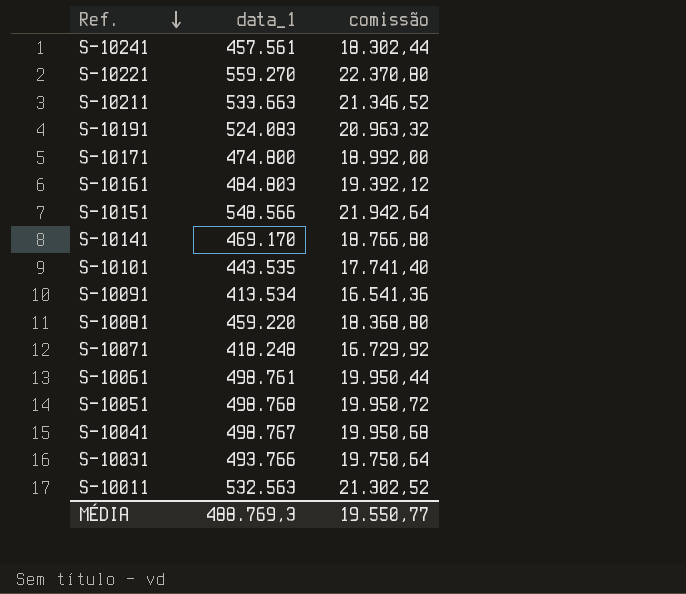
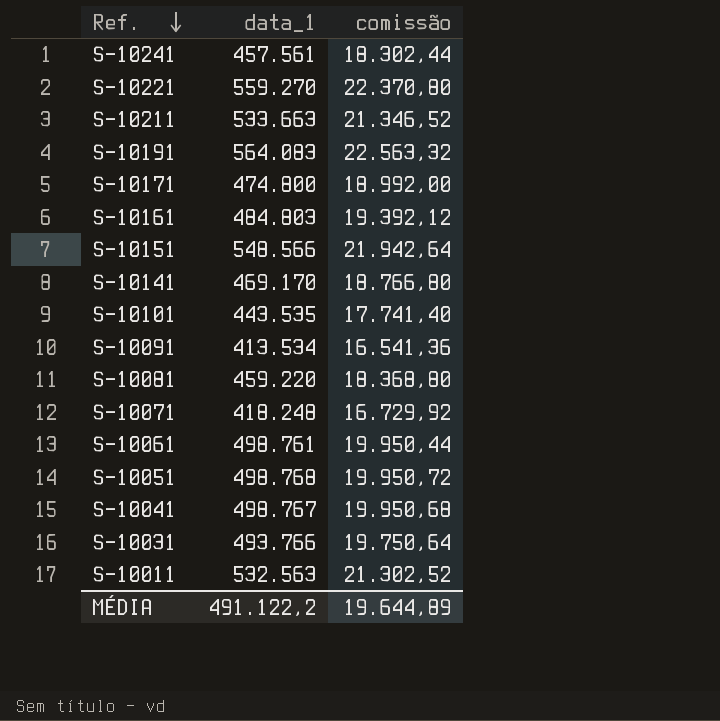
S-10191 | data_1: 524.083 -> 564.083
S-10191 | comissão: 20.963,32 -> 22.563,32
MÉDIA | data_1: 488.769,3 -> 491.122,2
MÉDIA | comissão: 19.550,77 -> 19.644,89

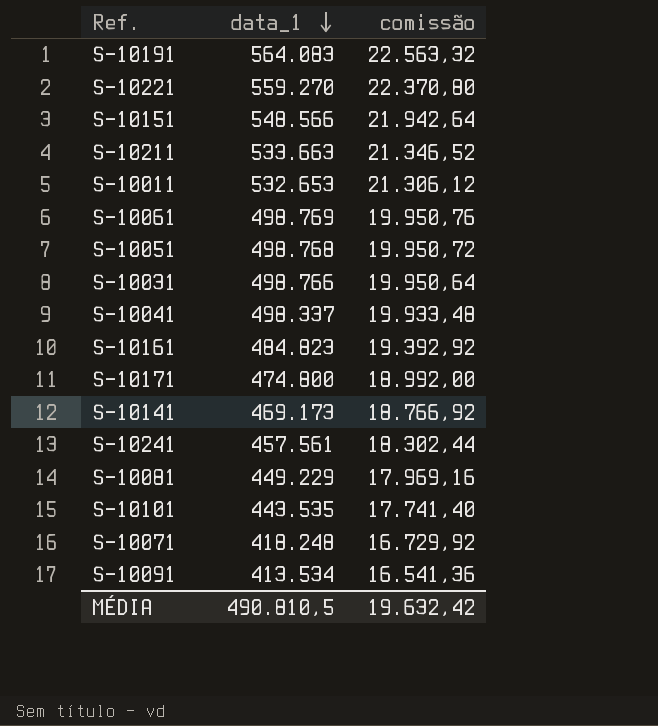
row order: Ref. descending -> data_1 descending
S-10011 | data_1: 532.563 -> 532.653
S-10011 | comissão: 21.302,52 -> 21.306,12
S-10061 | data_1: 498.761 -> 498.769
S-10061 | comissão: 19.950,44 -> 19.950,76
S-10031 | data_1: 493.766 -> 498.766
S-10031 | comissão: 19.750,64 -> 19.950,64
S-10041 | data_1: 498.767 -> 498.337
S-10041 | comissão: 19.950,68 -> 19.933,48
S-10161 | data_1: 484.803 -> 484.823
S-10161 | comissão: 19.392,12 -> 19.392,92
S-10141 | data_1: 469.170 -> 469.173
S-10141 | comissão: 18.766,80 -> 18.766,92
S-10081 | data_1: 459.220 -> 449.229
S-10081 | comissão: 18.368,80 -> 17.969,16
MÉDIA | data_1: 491.122,2 -> 490.810,5
MÉDIA | comissão: 19.644,89 -> 19.632,42

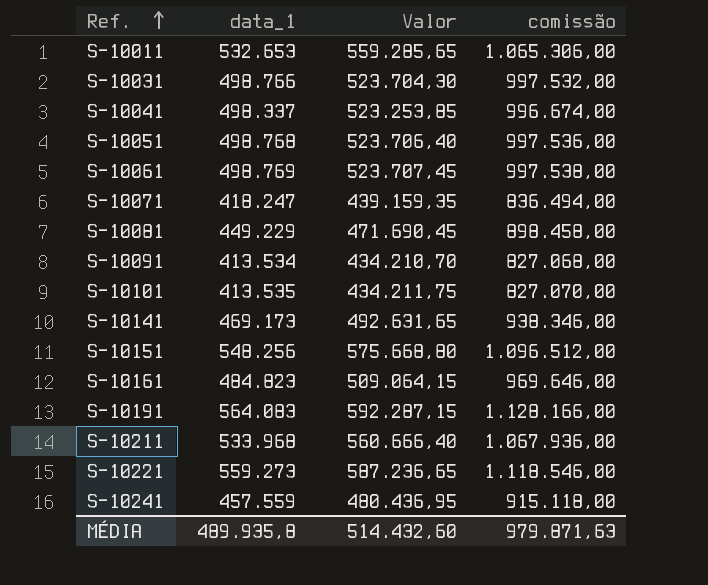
row order: data_1 descending -> Ref. ascending
column Valor | formula: none -> [data_1] * 1,05
column comissão | formula: [data_1] * 0,04 -> [data_1] * 2
row S-10171: 474.800 | 18.992,00 -> none
S-10071 | data_1: 418.248 -> 418.247
S-10101 | data_1: 443.535 -> 413.535
S-10151 | data_1: 548.566 -> 548.256
S-10211 | data_1: 533.663 -> 533.968
S-10221 | data_1: 559.270 -> 559.273
S-10241 | data_1: 457.561 -> 457.559
MÉDIA | data_1: 490.810,5 -> 489.935,8
MÉDIA | comissão: 19.632,42 -> 979.871,63

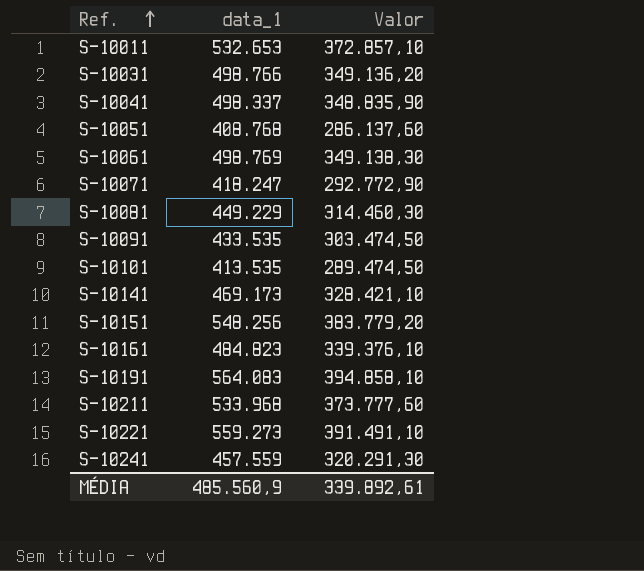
column comissão | formula: [data_1] * 2 -> none
column Valor | formula: [data_1] * 1,05 -> [data_1] * 0,7
S-10051 | data_1: 498.768 -> 408.768
S-10091 | data_1: 413.534 -> 433.535
MÉDIA | data_1: 489.935,8 -> 485.560,9
MÉDIA | Valor: 514.432,60 -> 339.892,61

